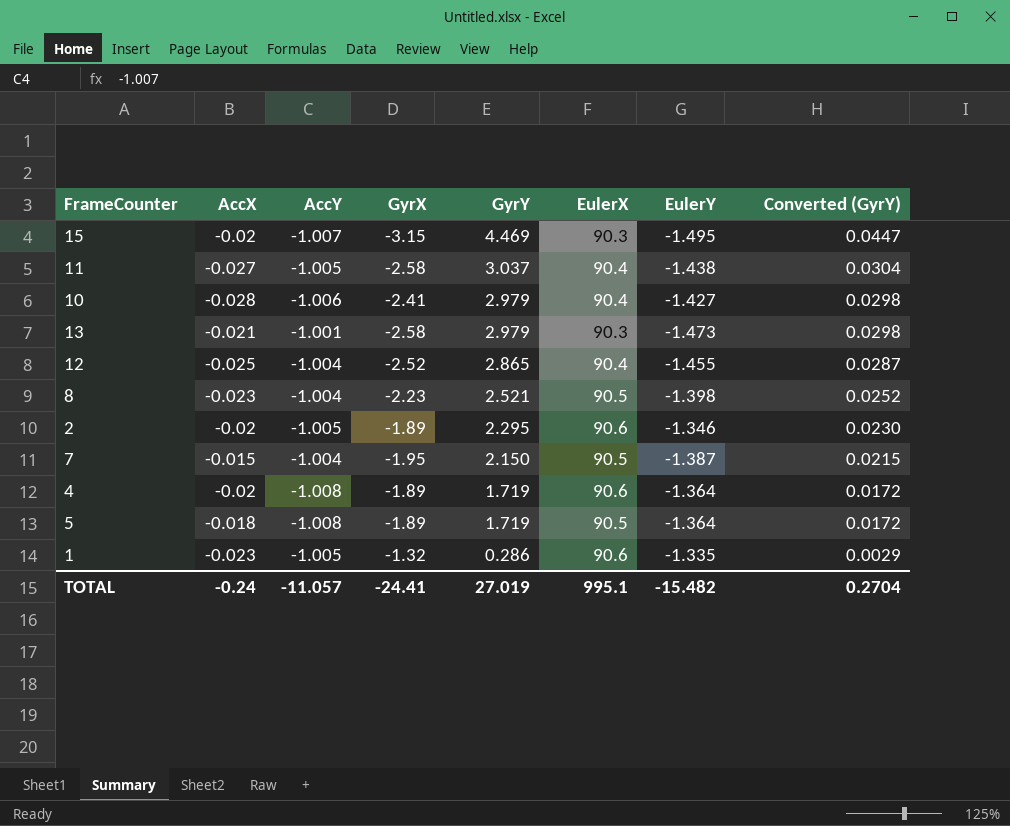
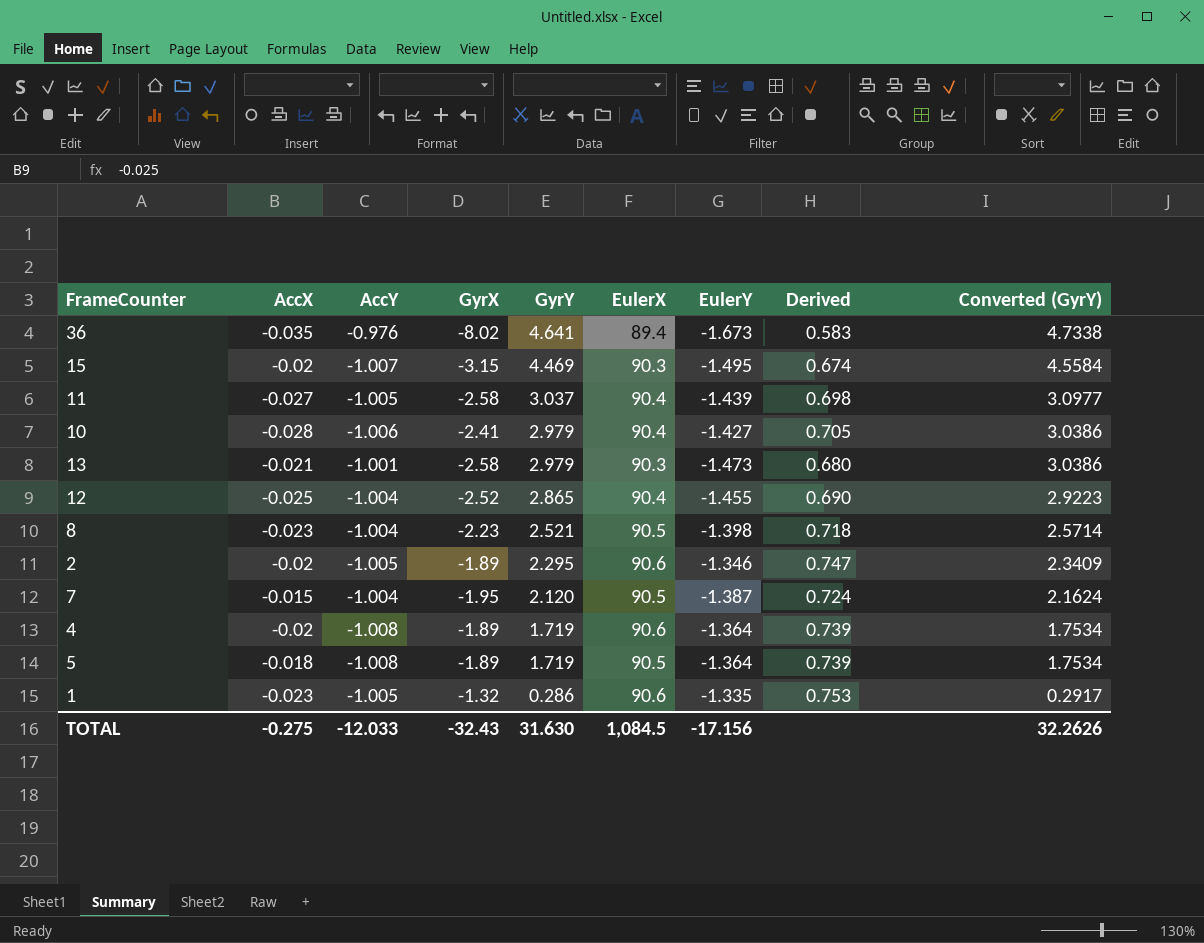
column Derived | formula: none -> [AccY] / [EulerY]
column Converted (GyrY) | formula: [GyrY] * 0.01 -> [GyrY] * 1.02
row 36: none -> -0.035 | -0.976 | -8.02 | 4.641 | 89.4 | -1.673 | 0.583 | 4.7338
11 | EulerY: -1.438 -> -1.439
7 | GyrY: 2.150 -> 2.120
TOTAL | AccX: -0.24 -> -0.275
TOTAL | AccY: -11.057 -> -12.033
TOTAL | GyrX: -24.41 -> -32.43
TOTAL | GyrY: 27.019 -> 31.630
TOTAL | EulerX: 995.1 -> 1,084.5
TOTAL | EulerY: -15.482 -> -17.156
TOTAL | Converted (GyrY): 0.2704 -> 32.2626

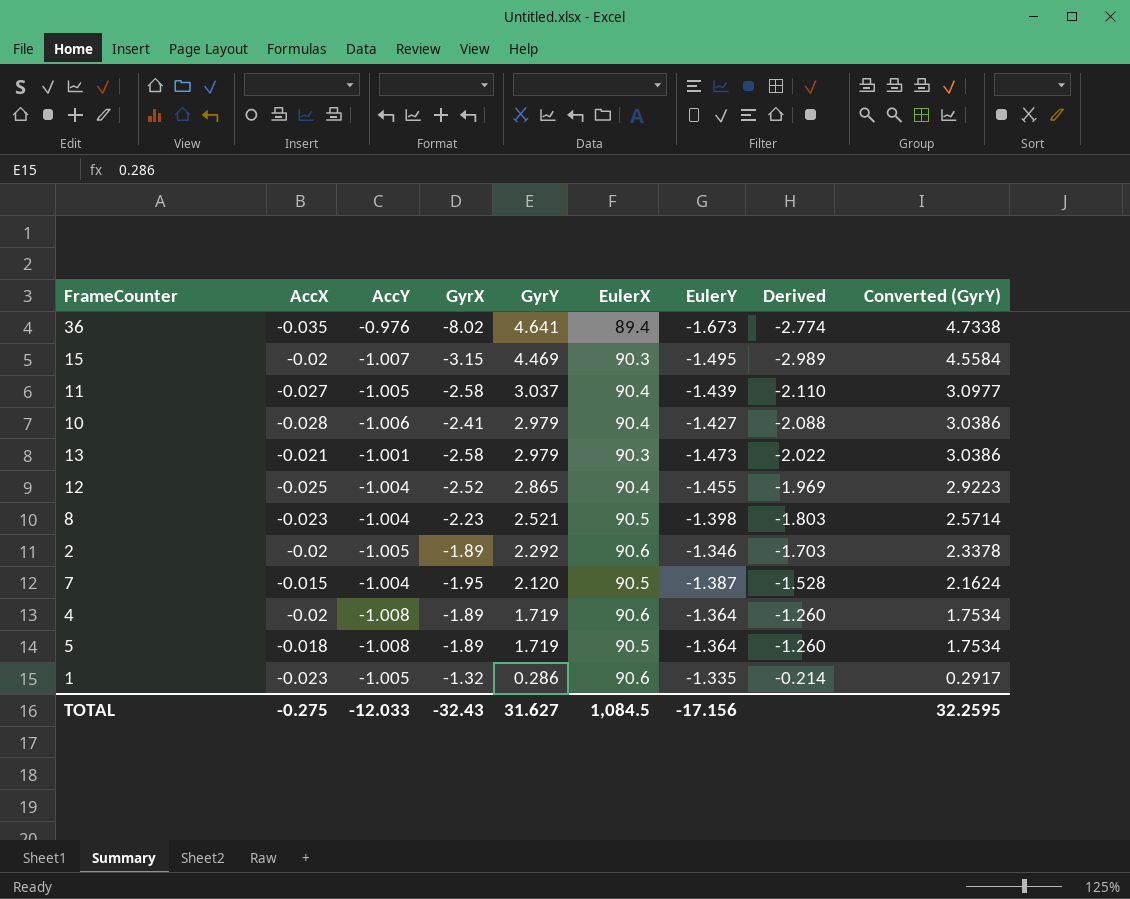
column Derived | formula: [AccY] / [EulerY] -> [GyrY] / [EulerY]
2 | GyrY: 2.295 -> 2.292
2 | Converted (GyrY): 2.3409 -> 2.3378
TOTAL | GyrY: 31.630 -> 31.627
TOTAL | Converted (GyrY): 32.2626 -> 32.2595

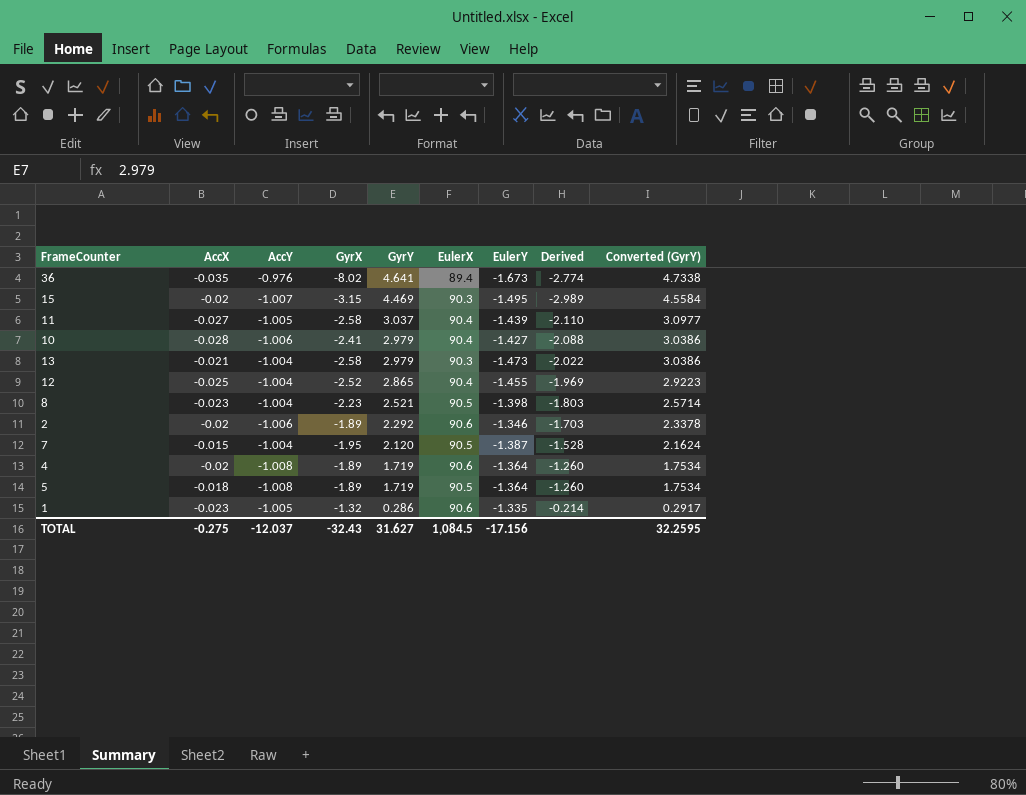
13 | AccY: -1.001 -> -1.004
2 | AccY: -1.005 -> -1.006
TOTAL | AccY: -12.033 -> -12.037

